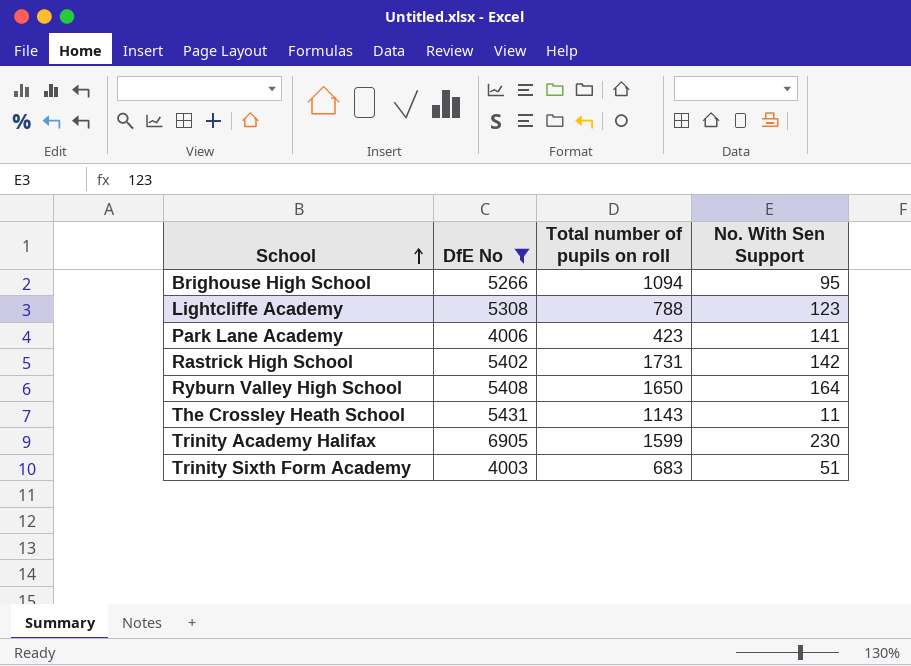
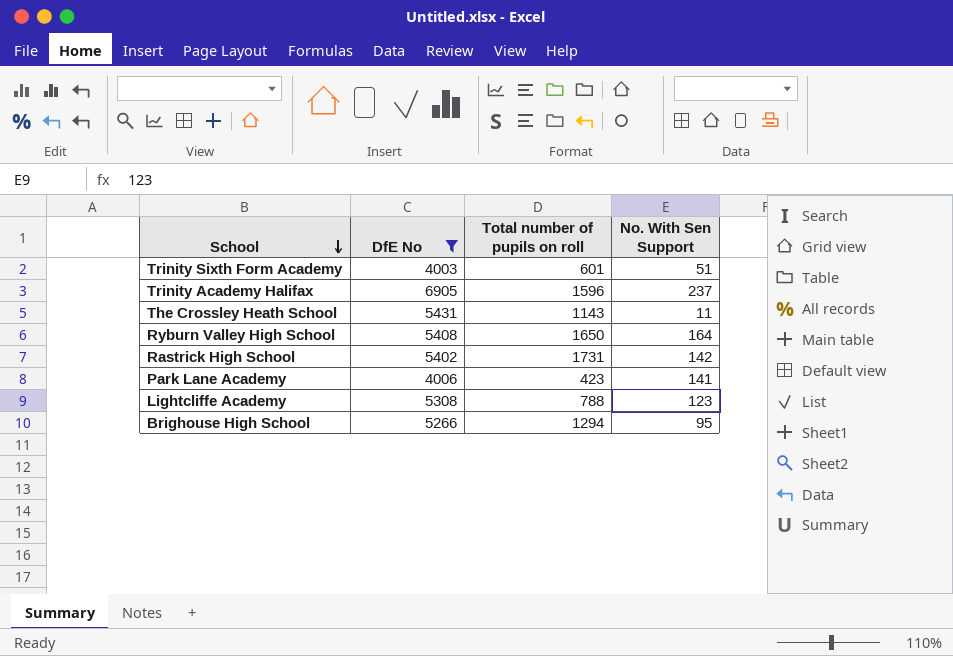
row order: School ascending -> School descending
Trinity Sixth Form Academy | Total number of pupils on roll: 683 -> 601
Trinity Academy Halifax | Total number of pupils on roll: 1599 -> 1596
Trinity Academy Halifax | No. With Sen Support: 230 -> 237
Brighouse High School | Total number of pupils on roll: 1094 -> 1294

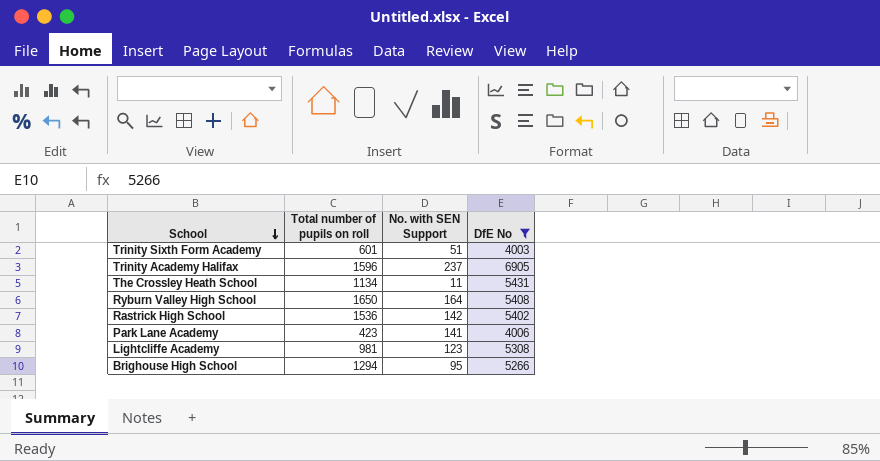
column name: No. With Sen Support -> No. with SEN Support
column DfE No | position: 2 -> 4
The Crossley Heath School | Total number of pupils on roll: 1143 -> 1134
Rastrick High School | Total number of pupils on roll: 1731 -> 1536
Lightcliffe Academy | Total number of pupils on roll: 788 -> 981

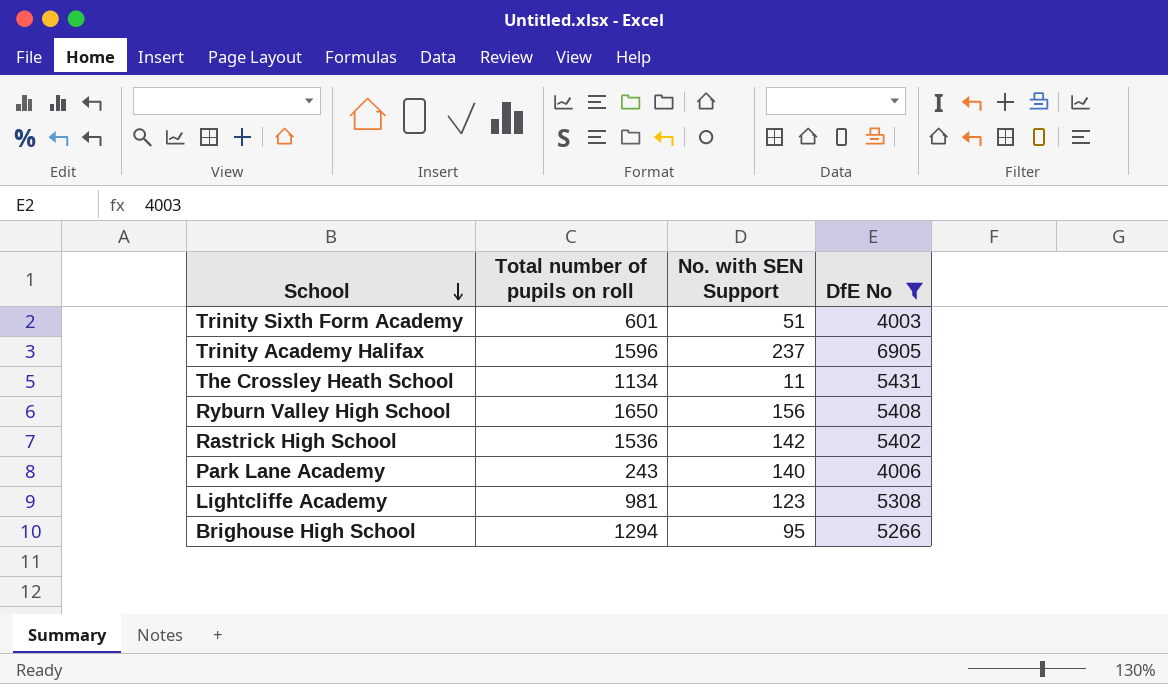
Ryburn Valley High School | No. with SEN Support: 164 -> 156
Park Lane Academy | Total number of pupils on roll: 423 -> 243
Park Lane Academy | No. with SEN Support: 141 -> 140

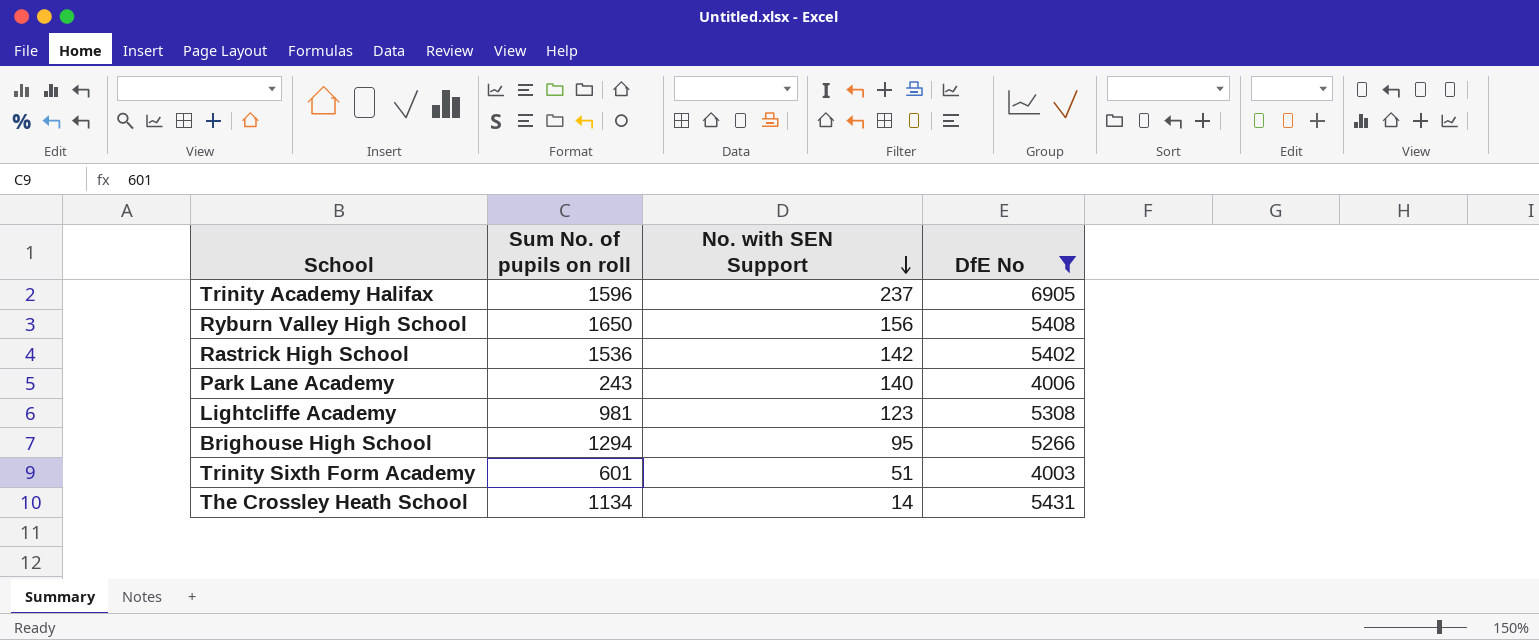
row order: School descending -> No. with SEN Support descending
column name: Total number of pupils on roll -> Sum No. of pupils on roll
The Crossley Heath School | No. with SEN Support: 11 -> 14

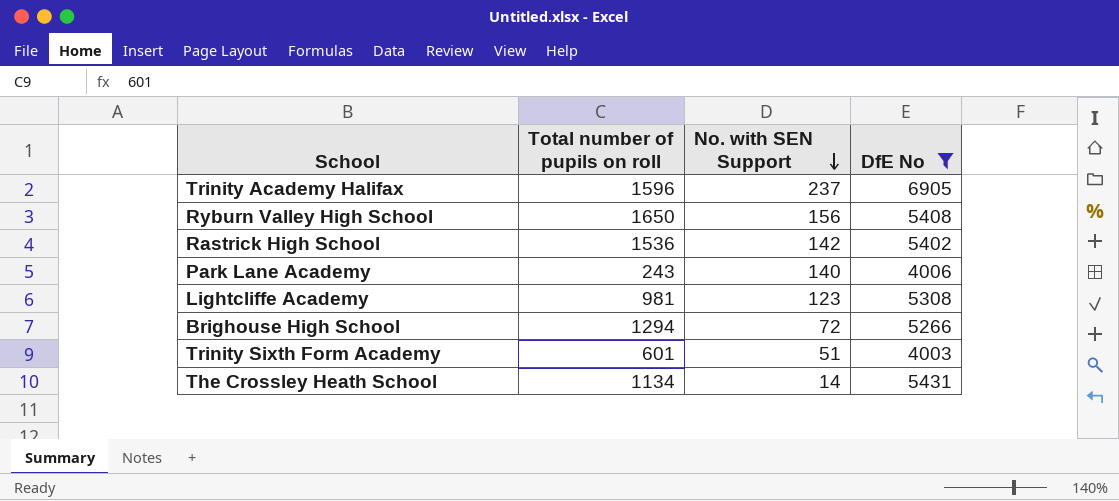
column name: Sum No. of pupils on roll -> Total number of pupils on roll
Brighouse High School | No. with SEN Support: 95 -> 72

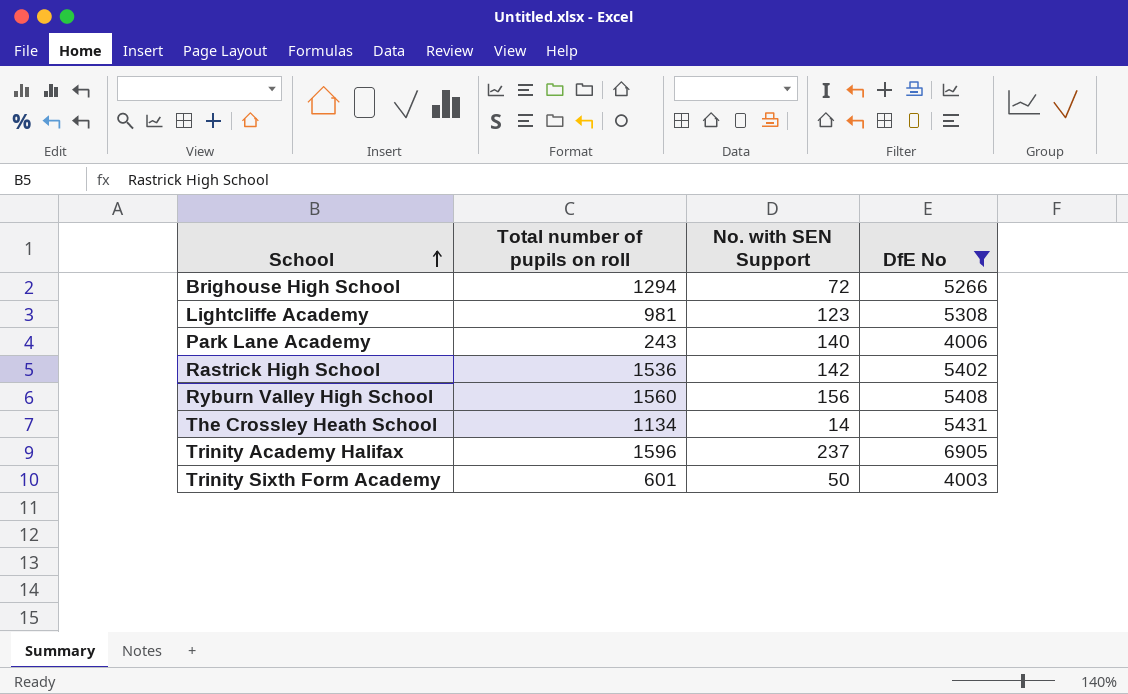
row order: No. with SEN Support descending -> School ascending
Ryburn Valley High School | Total number of pupils on roll: 1650 -> 1560
Trinity Sixth Form Academy | No. with SEN Support: 51 -> 50

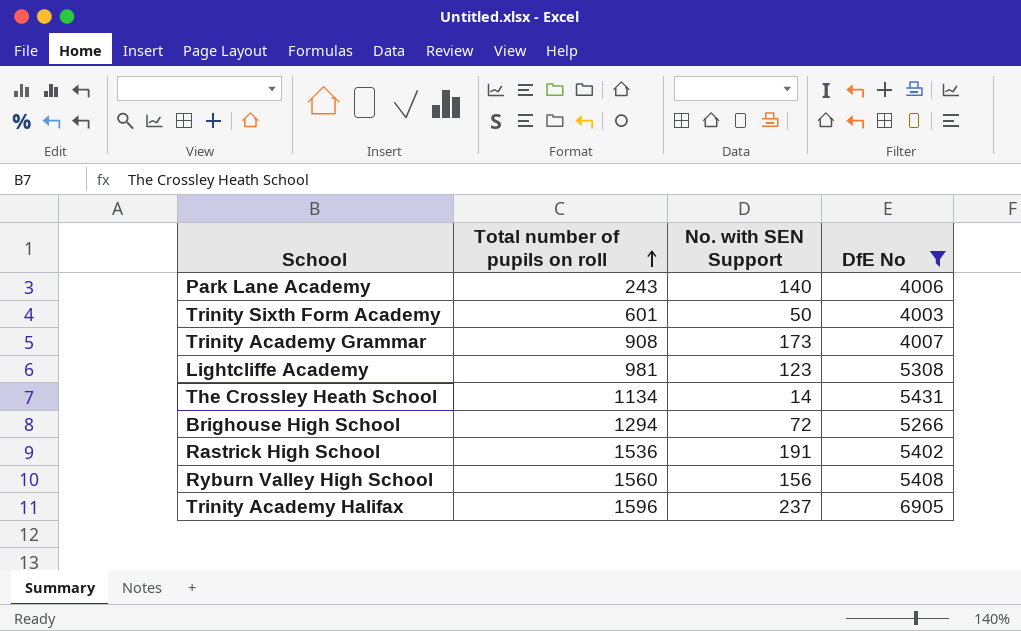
row order: School ascending -> Total number of pupils on roll ascending
row Trinity Academy Grammar: none -> 908 | 173 | 4007
Rastrick High School | No. with SEN Support: 142 -> 191

